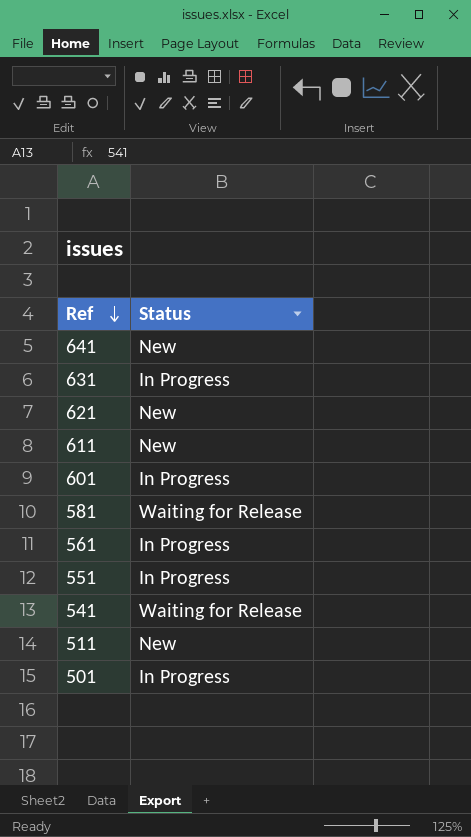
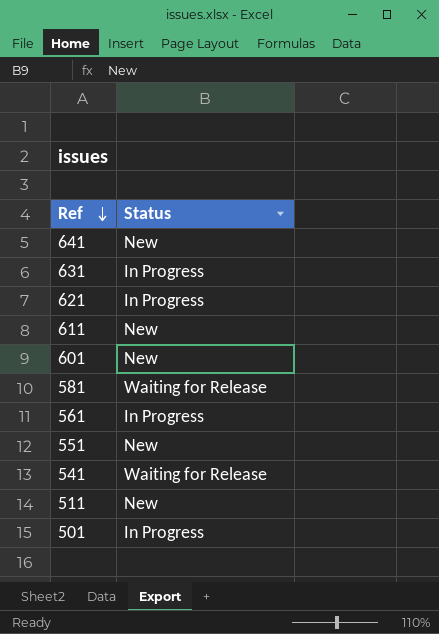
621 | Status: New -> In Progress
601 | Status: In Progress -> New
551 | Status: In Progress -> New

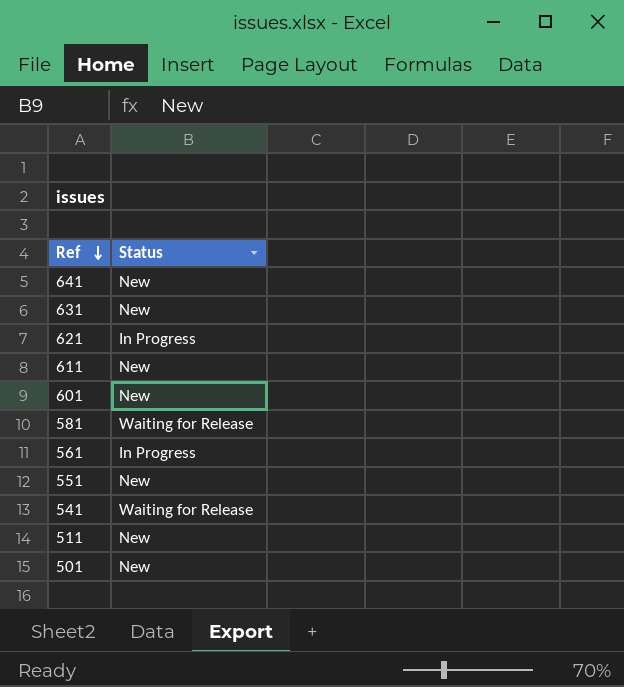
631 | Status: In Progress -> New
501 | Status: In Progress -> New

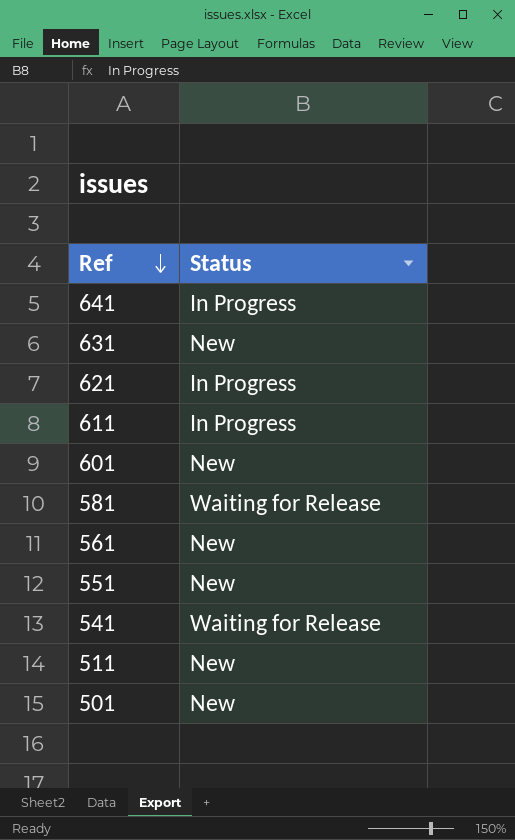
641 | Status: New -> In Progress
611 | Status: New -> In Progress
561 | Status: In Progress -> New

